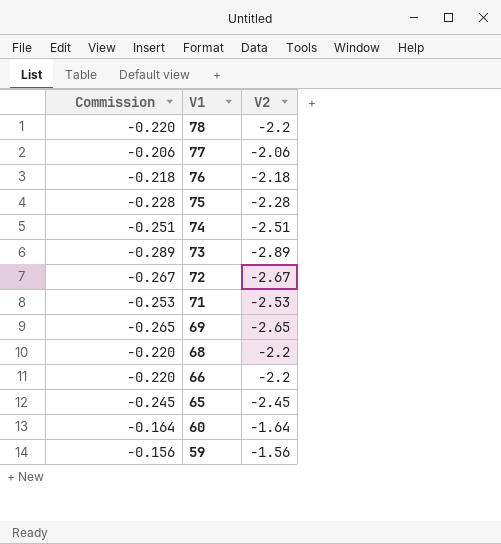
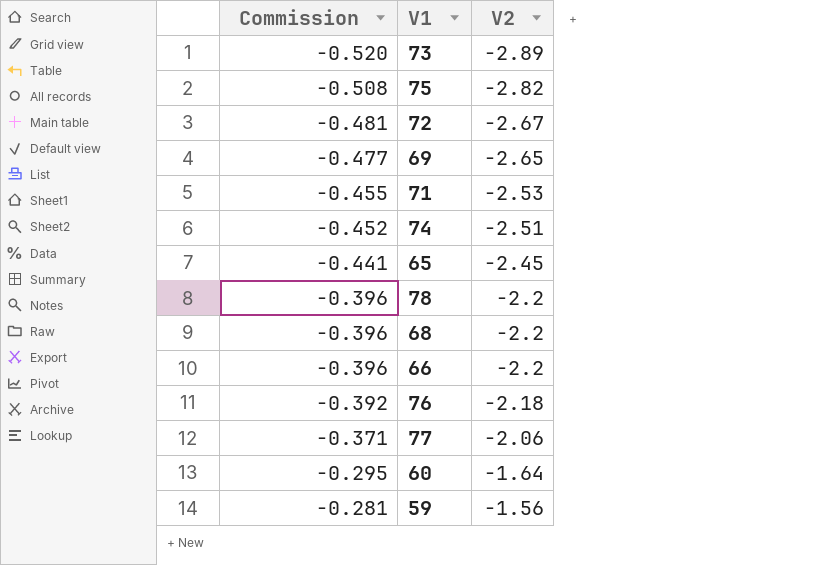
row order: V1 descending -> Commission ascending
column Commission | formula: [V2] * 0.1 -> [V2] * 0.18
75 | V2: -2.28 -> -2.82

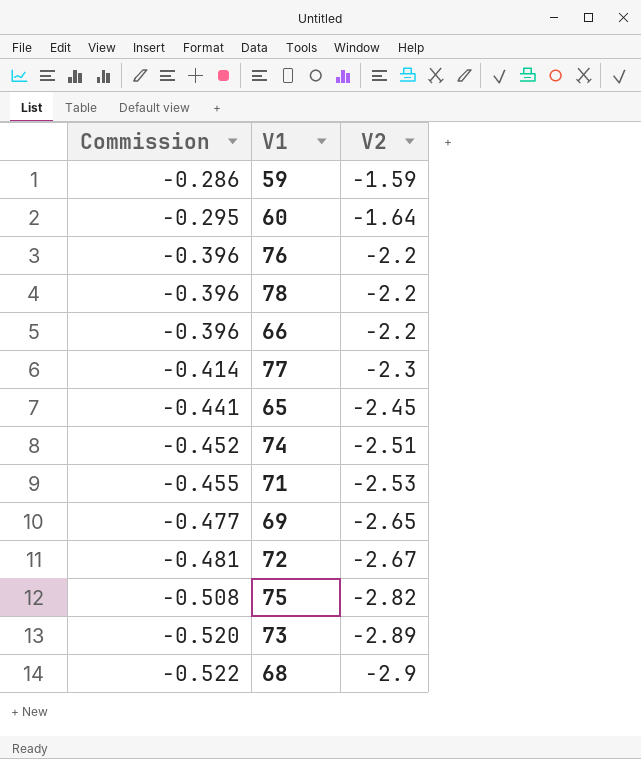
row order: Commission ascending -> Commission descending
59 | Commission: -0.281 -> -0.286
59 | V2: -1.56 -> -1.59
76 | Commission: -0.392 -> -0.396
76 | V2: -2.18 -> -2.2
77 | Commission: -0.371 -> -0.414
77 | V2: -2.06 -> -2.3
68 | Commission: -0.396 -> -0.522
68 | V2: -2.2 -> -2.9

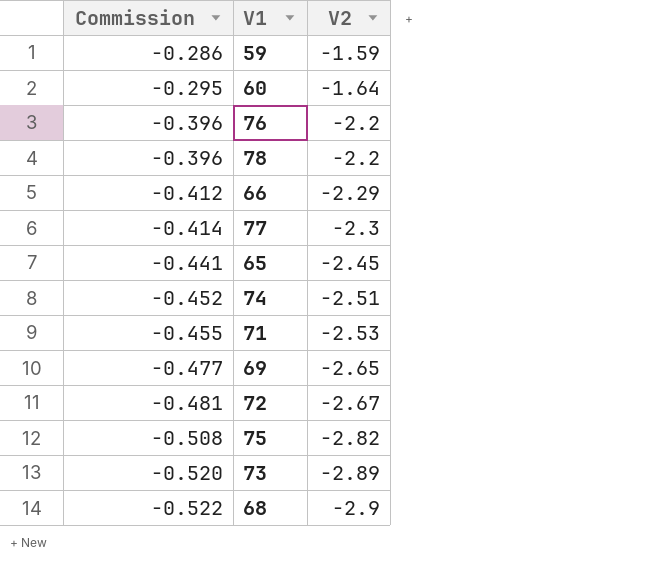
66 | Commission: -0.396 -> -0.412
66 | V2: -2.2 -> -2.29

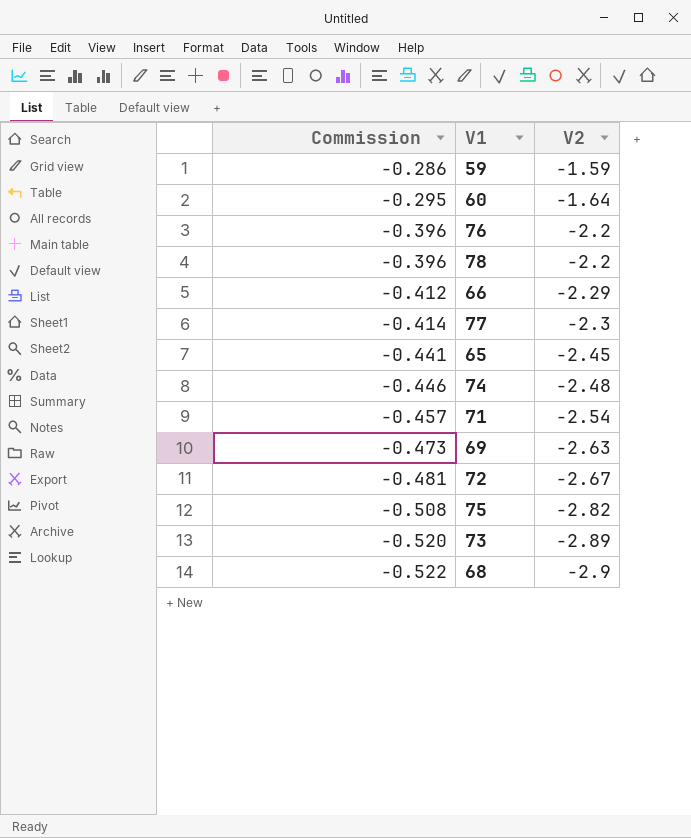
74 | Commission: -0.452 -> -0.446
74 | V2: -2.51 -> -2.48
71 | Commission: -0.455 -> -0.457
71 | V2: -2.53 -> -2.54
69 | Commission: -0.477 -> -0.473
69 | V2: -2.65 -> -2.63

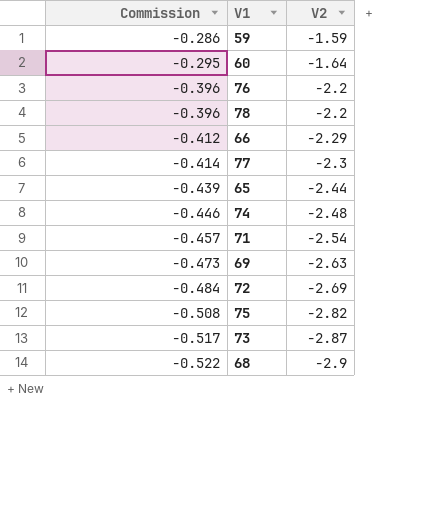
65 | Commission: -0.441 -> -0.439
65 | V2: -2.45 -> -2.44
72 | Commission: -0.481 -> -0.484
72 | V2: -2.67 -> -2.69
73 | Commission: -0.520 -> -0.517
73 | V2: -2.89 -> -2.87

